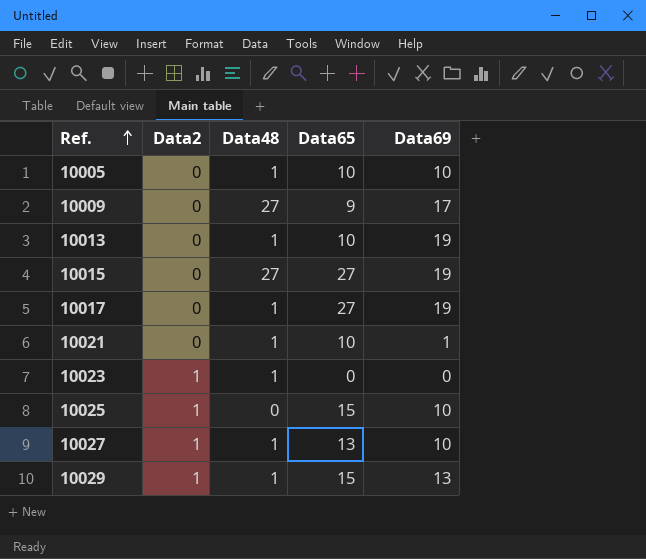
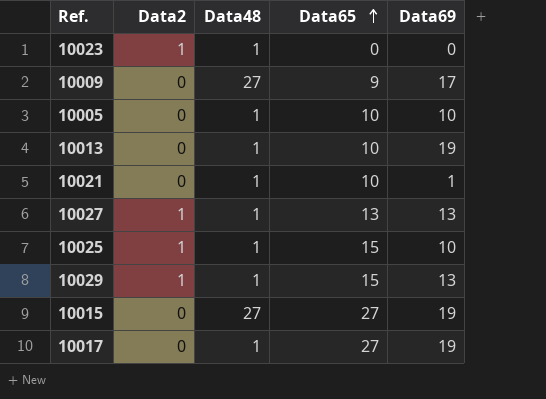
row order: Ref. ascending -> Data65 ascending
10027 | Data69: 10 -> 13
10025 | Data48: 0 -> 1

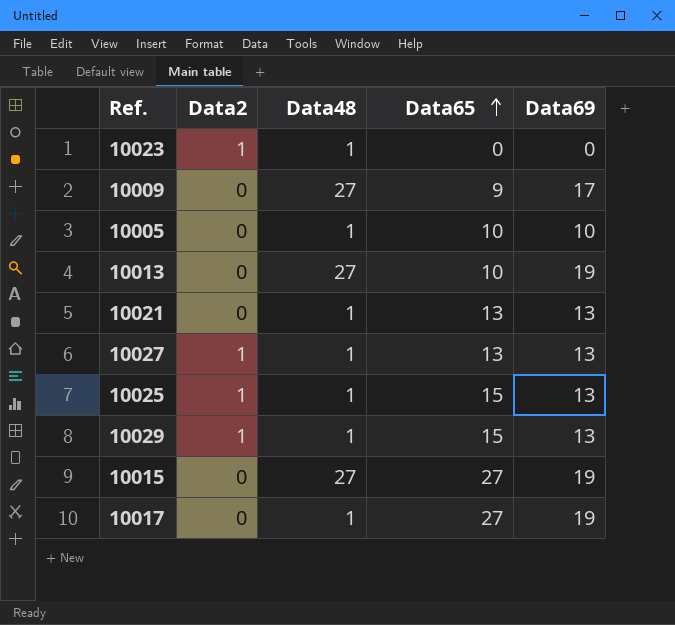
10013 | Data48: 1 -> 27
10021 | Data65: 10 -> 13
10021 | Data69: 1 -> 13
10025 | Data69: 10 -> 13

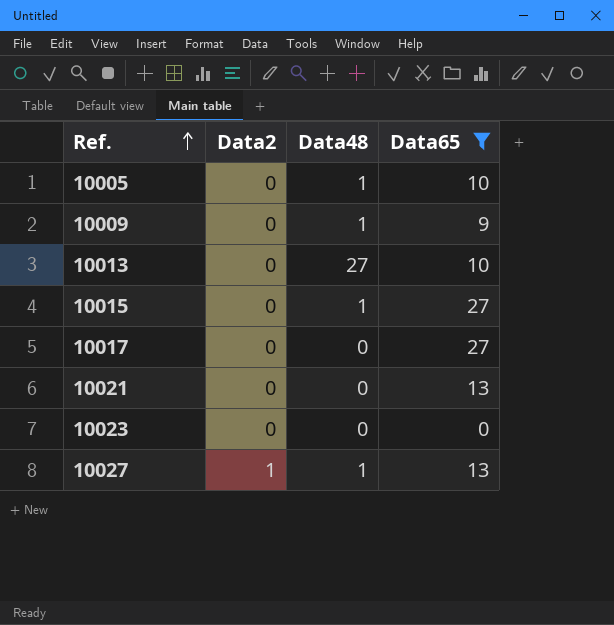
filter: none -> Data65 != 15
row order: Data65 ascending -> Ref. ascending
column Data69 | position: 5 -> none
10009 | Data48: 27 -> 1
10015 | Data48: 27 -> 1
10017 | Data48: 1 -> 0
10021 | Data48: 1 -> 0
10023 | Data2: 1 -> 0
10023 | Data48: 1 -> 0

